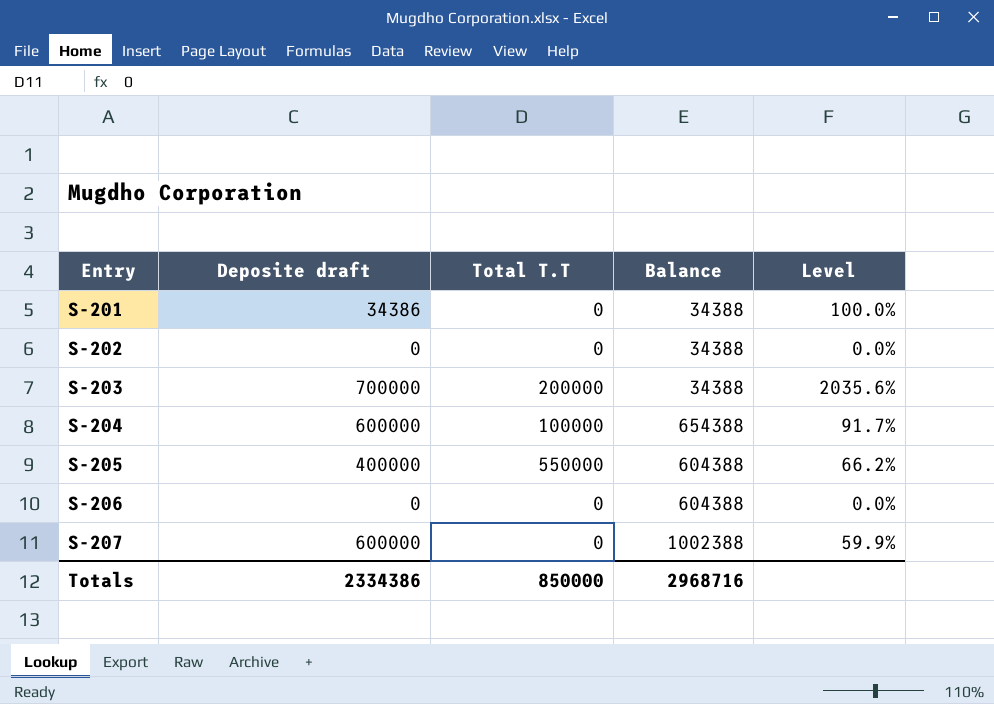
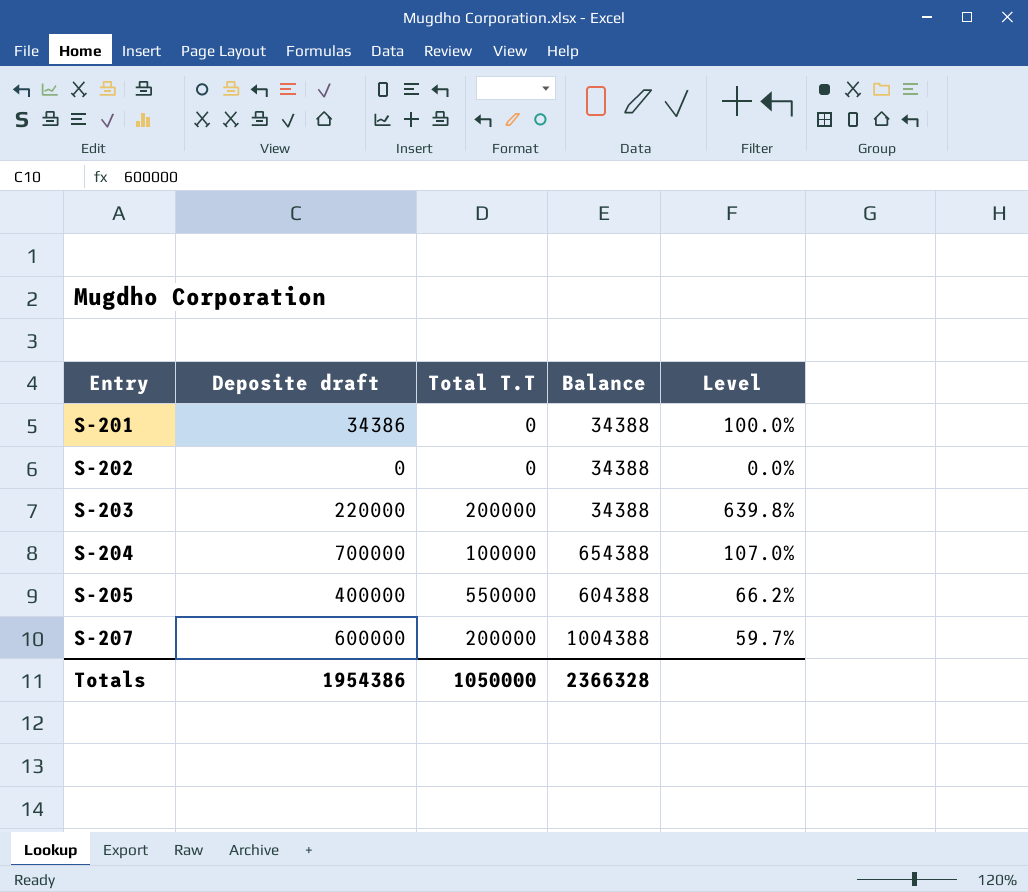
row S-206: 0 | 0 | 604388 | 0.0% -> none
S-203 | Deposite draft: 700000 -> 220000
S-203 | Level: 2035.6% -> 639.8%
S-204 | Deposite draft: 600000 -> 700000
S-204 | Level: 91.7% -> 107.0%
S-207 | Total T.T: 0 -> 200000
S-207 | Balance: 1002388 -> 1004388
S-207 | Level: 59.9% -> 59.7%
Totals | Deposite draft: 2334386 -> 1954386
Totals | Total T.T: 850000 -> 1050000
Totals | Balance: 2968716 -> 2366328

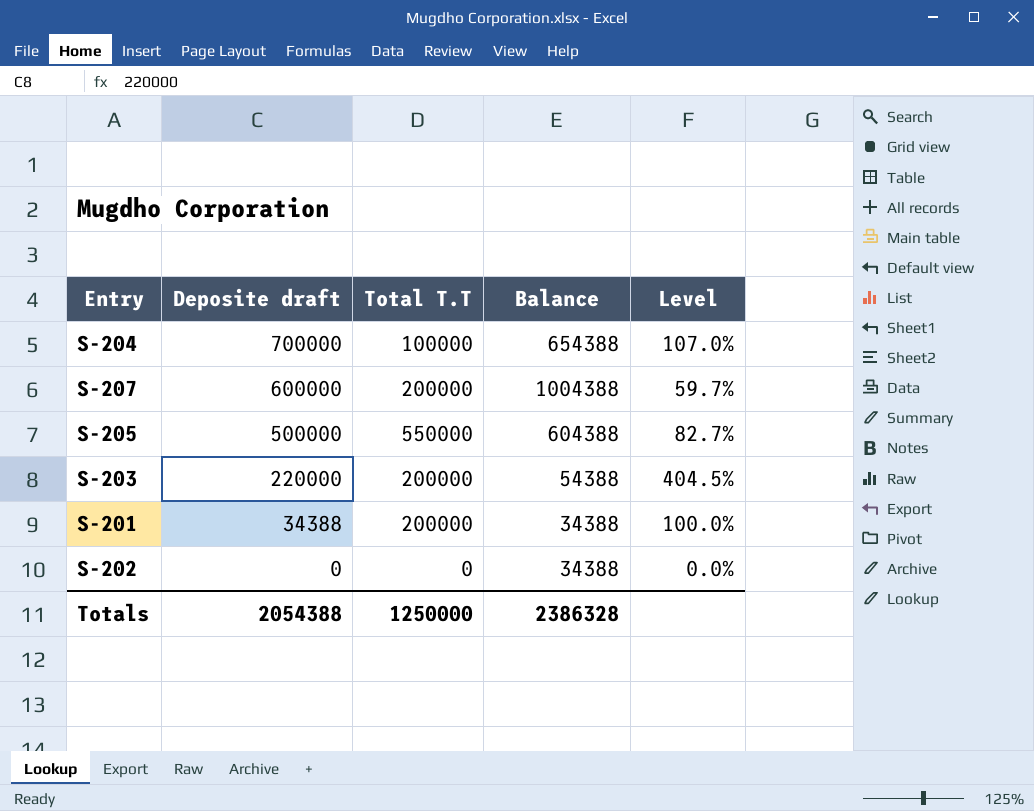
row order: Entry ascending -> Deposite draft descending
S-205 | Deposite draft: 400000 -> 500000
S-205 | Level: 66.2% -> 82.7%
S-203 | Balance: 34388 -> 54388
S-203 | Level: 639.8% -> 404.5%
S-201 | Deposite draft: 34386 -> 34388
S-201 | Total T.T: 0 -> 200000
Totals | Deposite draft: 1954386 -> 2054388
Totals | Total T.T: 1050000 -> 1250000
Totals | Balance: 2366328 -> 2386328

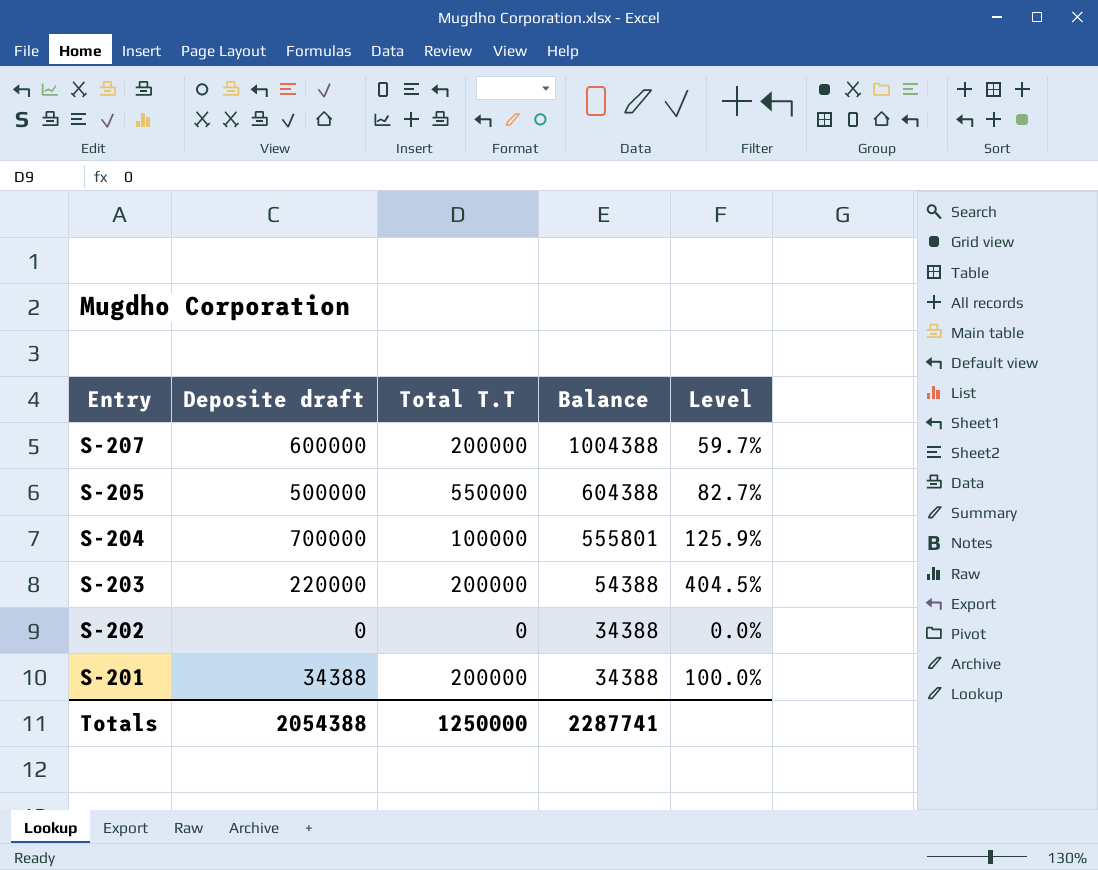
row order: Deposite draft descending -> Entry descending
S-204 | Balance: 654388 -> 555801
S-204 | Level: 107.0% -> 125.9%
Totals | Balance: 2386328 -> 2287741

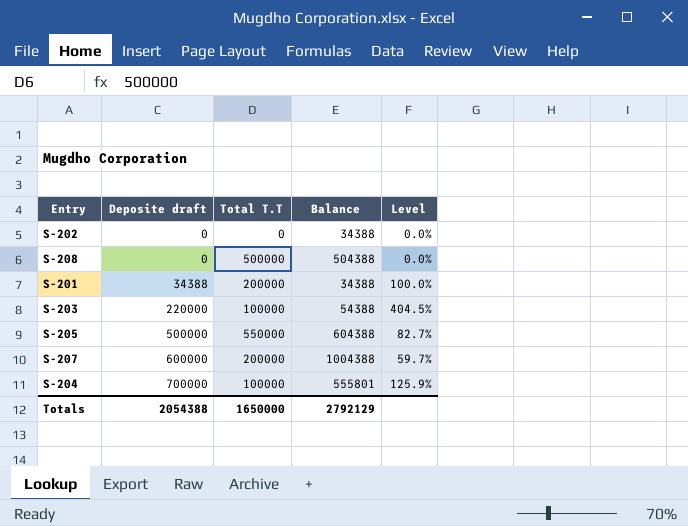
row order: Entry descending -> Deposite draft ascending
row S-208: none -> 0 | 500000 | 504388 | 0.0%
S-203 | Total T.T: 200000 -> 100000
Totals | Total T.T: 1250000 -> 1650000
Totals | Balance: 2287741 -> 2792129

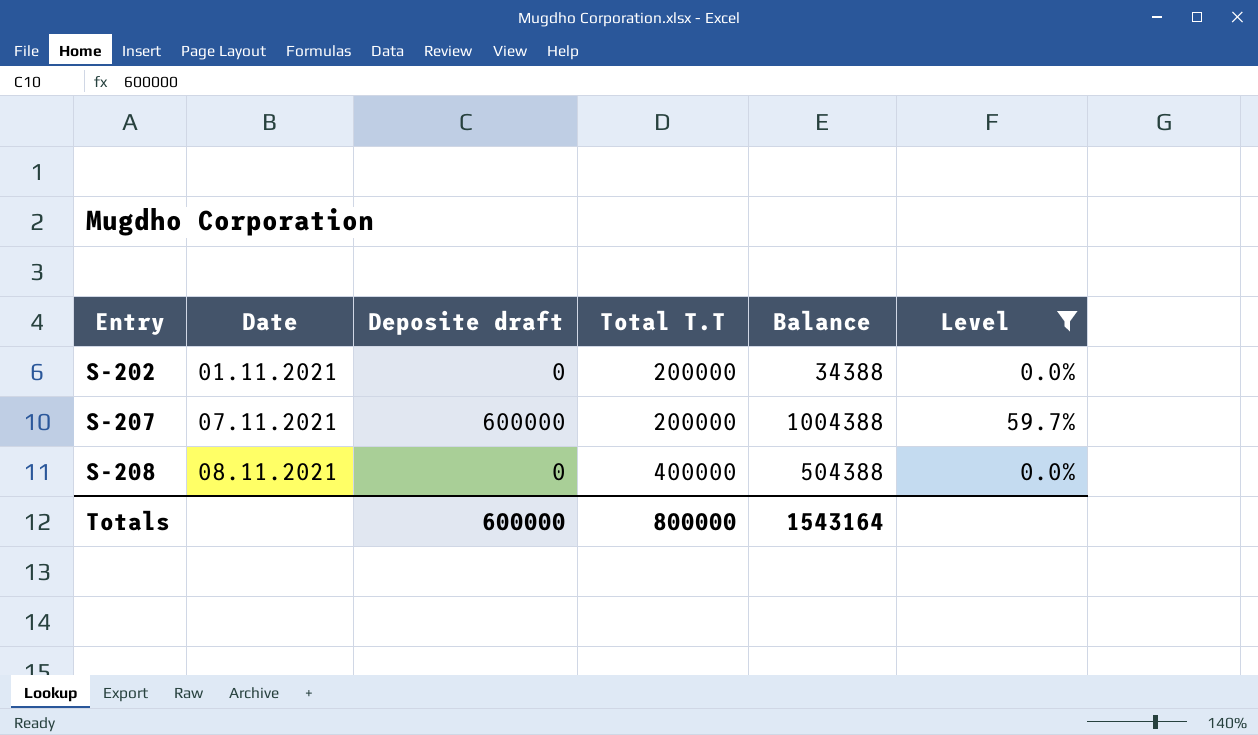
filter: none -> Level <= 59.7%
row order: Deposite draft ascending -> Entry ascending
column Date | position: none -> 2
S-202 | Total T.T: 0 -> 200000
S-208 | Total T.T: 500000 -> 400000
Totals | Deposite draft: 2054388 -> 600000
Totals | Total T.T: 1650000 -> 800000
Totals | Balance: 2792129 -> 1543164

